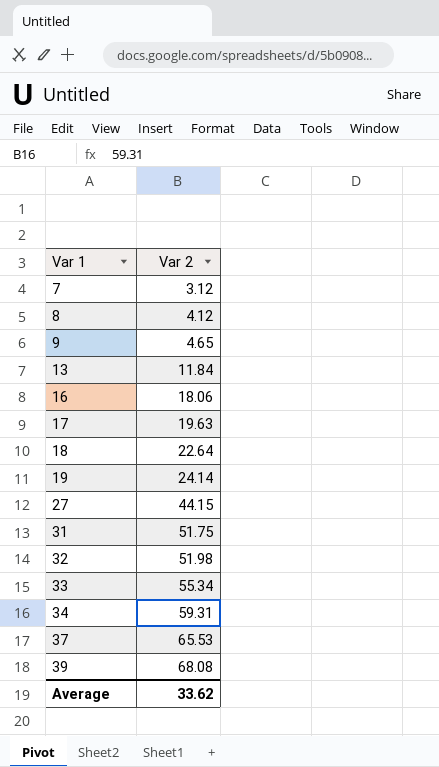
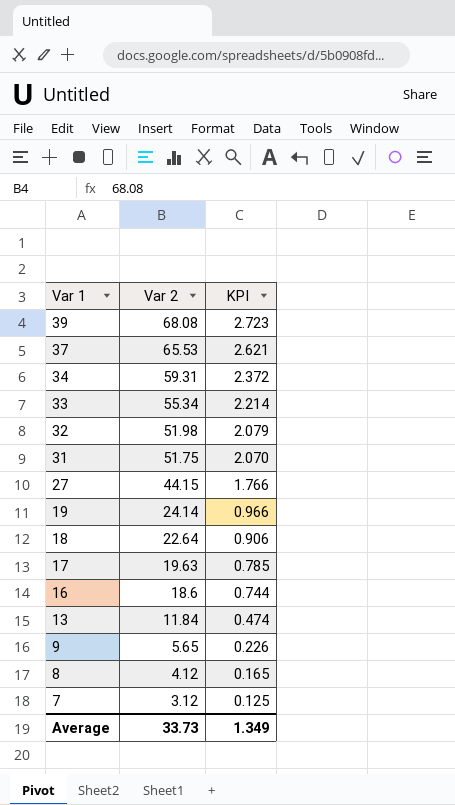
row order: Var 1 ascending -> Var 1 descending
column KPI | formula: none -> [Var 2] * 0.04
16 | Var 2: 18.06 -> 18.6
9 | Var 2: 4.65 -> 5.65
Average | Var 2: 33.62 -> 33.73

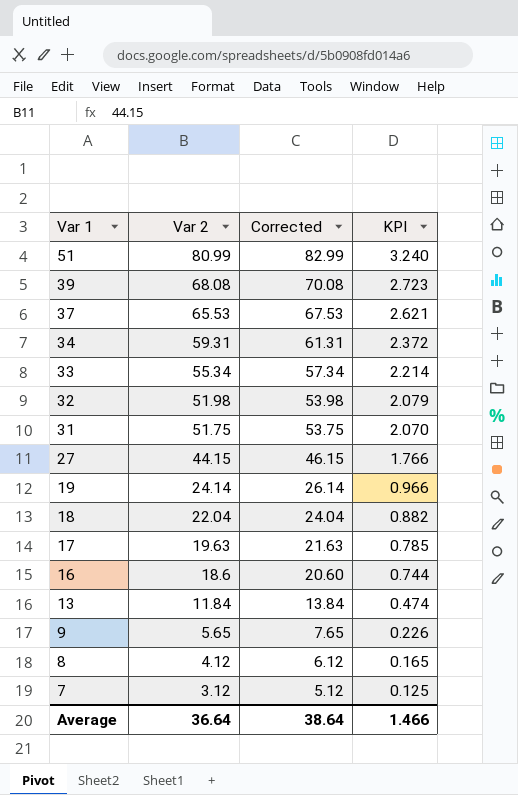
column Corrected | formula: none -> [Var 2] + 2
row 51: none -> 80.99 | 82.99 | 3.240
18 | Var 2: 22.64 -> 22.04
18 | KPI: 0.906 -> 0.882
Average | Var 2: 33.73 -> 36.64
Average | KPI: 1.349 -> 1.466

